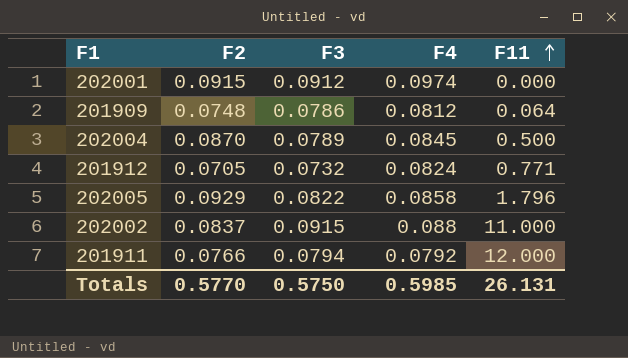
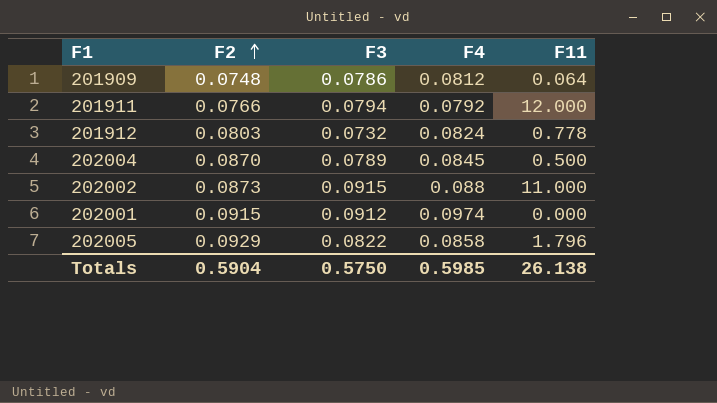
row order: F11 ascending -> F2 ascending
201912 | F2: 0.0705 -> 0.0803
201912 | F11: 0.771 -> 0.778
202002 | F2: 0.0837 -> 0.0873
Totals | F2: 0.5770 -> 0.5904
Totals | F11: 26.131 -> 26.138

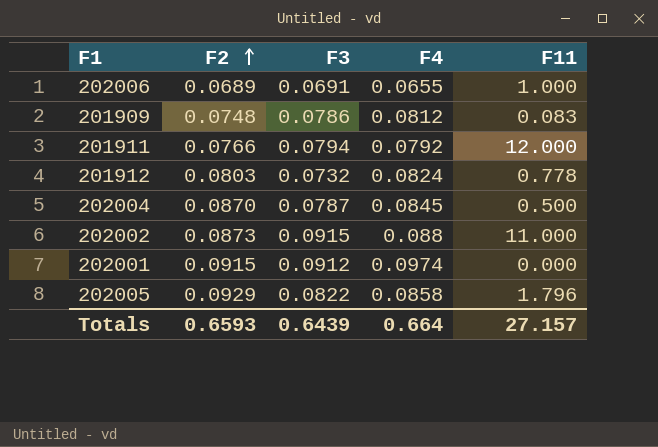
row 202006: none -> 0.0689 | 0.0691 | 0.0655 | 1.000
201909 | F11: 0.064 -> 0.083
202004 | F3: 0.0789 -> 0.0787
Totals | F2: 0.5904 -> 0.6593
Totals | F3: 0.5750 -> 0.6439
Totals | F4: 0.5985 -> 0.664
Totals | F11: 26.138 -> 27.157

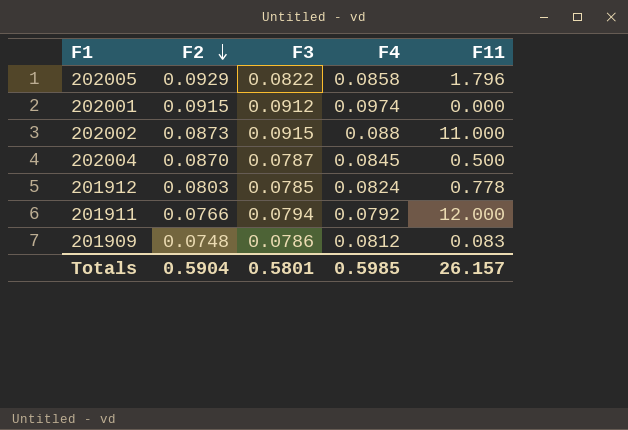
row order: F2 ascending -> F2 descending
row 202006: 0.0689 | 0.0691 | 0.0655 | 1.000 -> none
201912 | F3: 0.0732 -> 0.0785
Totals | F2: 0.6593 -> 0.5904
Totals | F3: 0.6439 -> 0.5801
Totals | F4: 0.664 -> 0.5985
Totals | F11: 27.157 -> 26.157

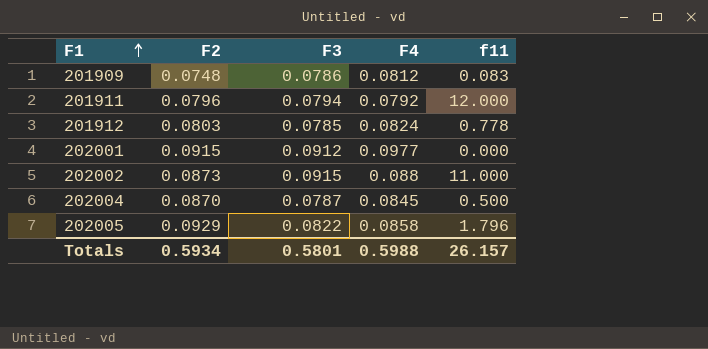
row order: F2 descending -> F1 ascending
column name: F11 -> f11
201911 | F2: 0.0766 -> 0.0796
202001 | F4: 0.0974 -> 0.0977
Totals | F2: 0.5904 -> 0.5934
Totals | F4: 0.5985 -> 0.5988

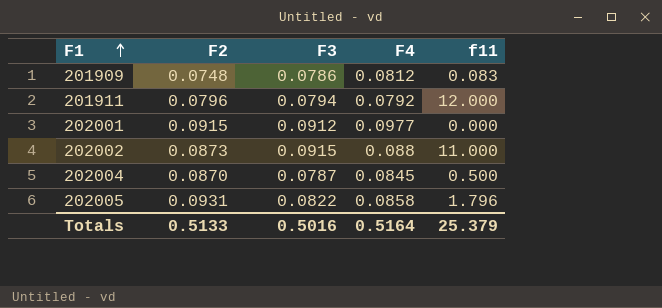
row 201912: 0.0803 | 0.0785 | 0.0824 | 0.778 -> none
202005 | F2: 0.0929 -> 0.0931
Totals | F2: 0.5934 -> 0.5133
Totals | F3: 0.5801 -> 0.5016
Totals | F4: 0.5988 -> 0.5164
Totals | f11: 26.157 -> 25.379

